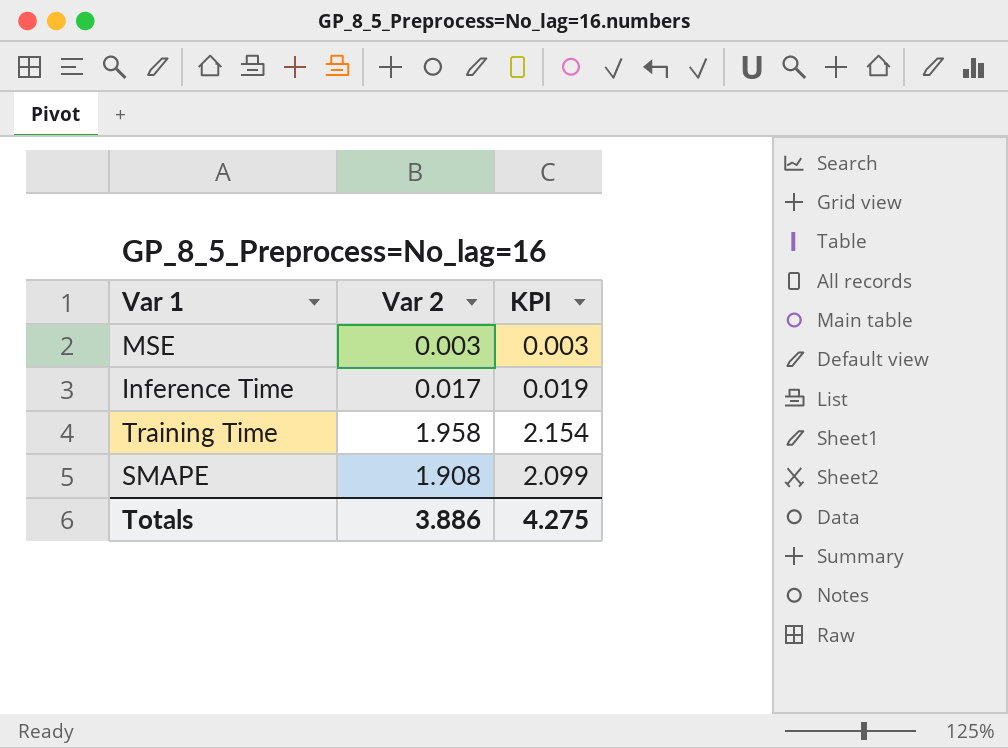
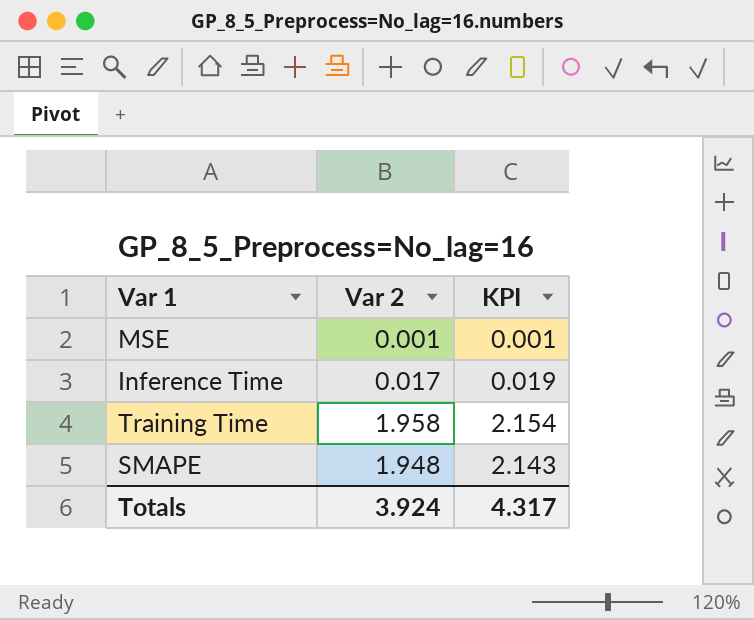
MSE | Var 2: 0.003 -> 0.001
MSE | KPI: 0.003 -> 0.001
SMAPE | Var 2: 1.908 -> 1.948
SMAPE | KPI: 2.099 -> 2.143
Totals | Var 2: 3.886 -> 3.924
Totals | KPI: 4.275 -> 4.317

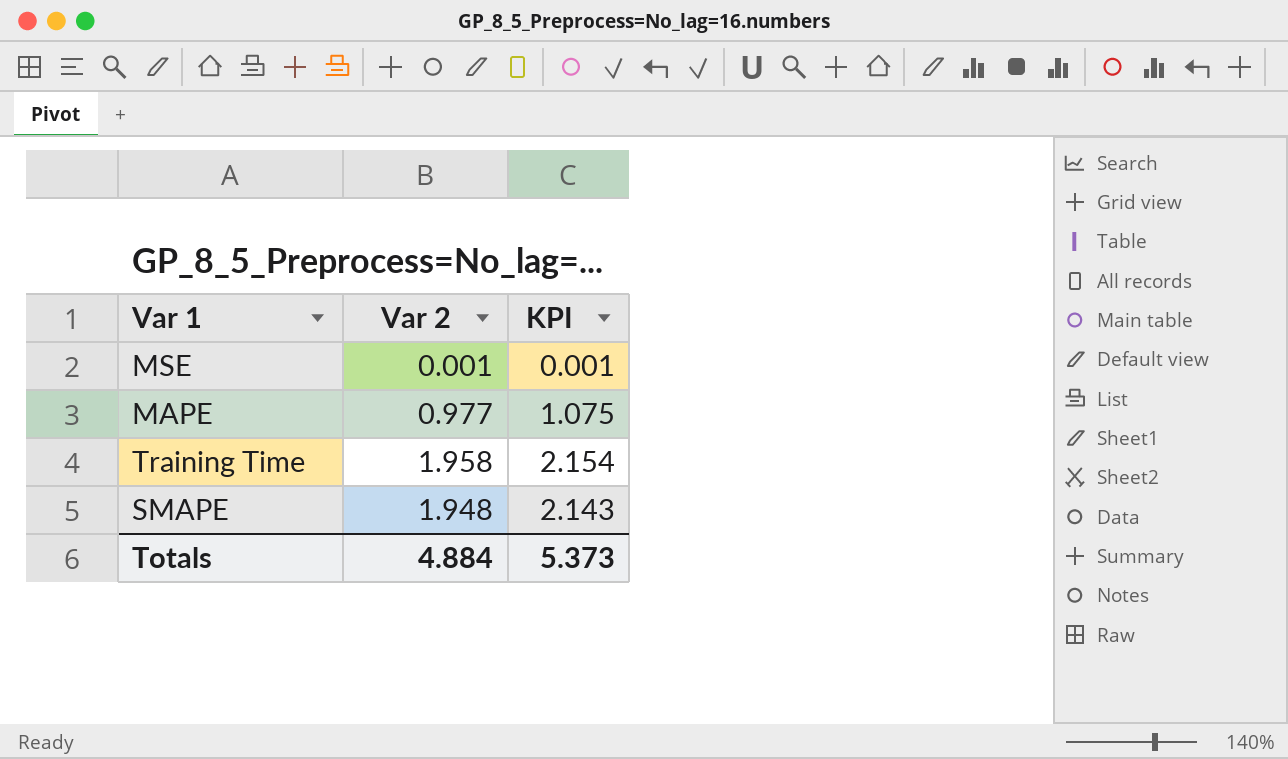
row Inference Time: 0.017 | 0.019 -> none
row MAPE: none -> 0.977 | 1.075
Totals | Var 2: 3.924 -> 4.884
Totals | KPI: 4.317 -> 5.373

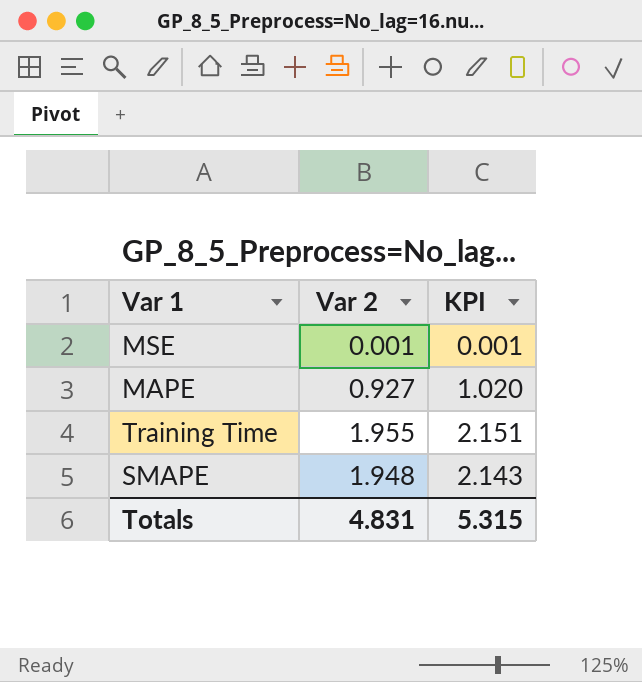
MAPE | Var 2: 0.977 -> 0.927
MAPE | KPI: 1.075 -> 1.020
Training Time | Var 2: 1.958 -> 1.955
Training Time | KPI: 2.154 -> 2.151
Totals | Var 2: 4.884 -> 4.831
Totals | KPI: 5.373 -> 5.315

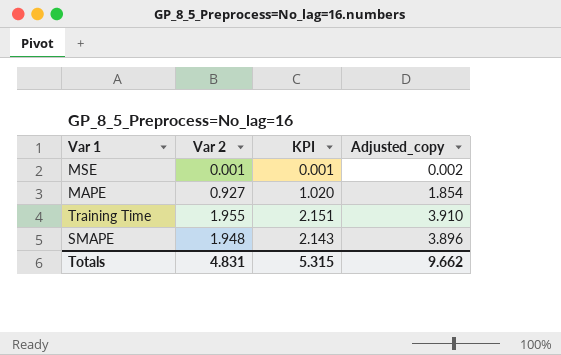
column Adjusted_copy | formula: none -> [Var 2] * 2

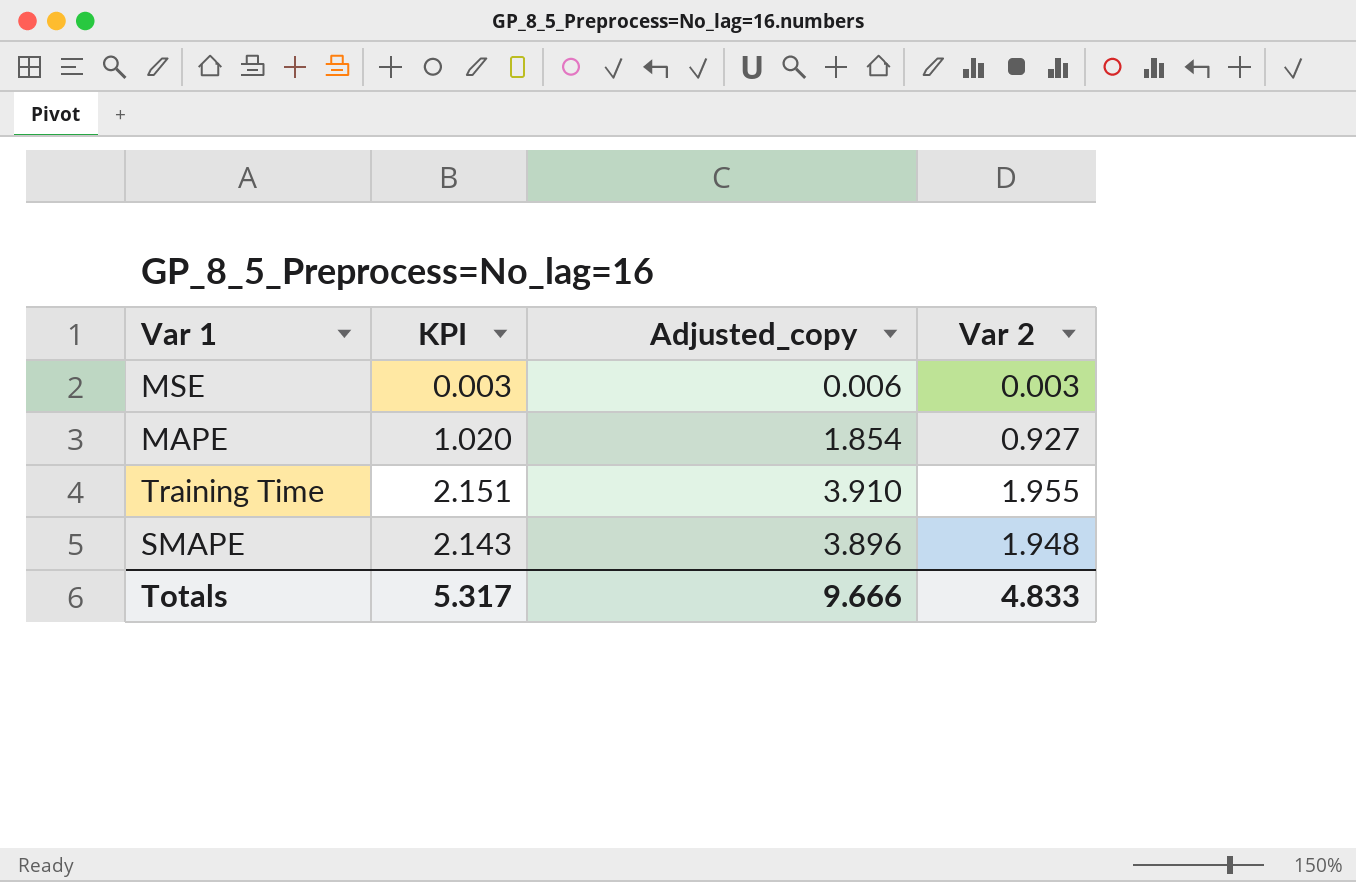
column Var 2 | position: 2 -> 4
MSE | KPI: 0.001 -> 0.003
MSE | Adjusted_copy: 0.002 -> 0.006
MSE | Var 2: 0.001 -> 0.003
Totals | KPI: 5.315 -> 5.317
Totals | Adjusted_copy: 9.662 -> 9.666
Totals | Var 2: 4.831 -> 4.833

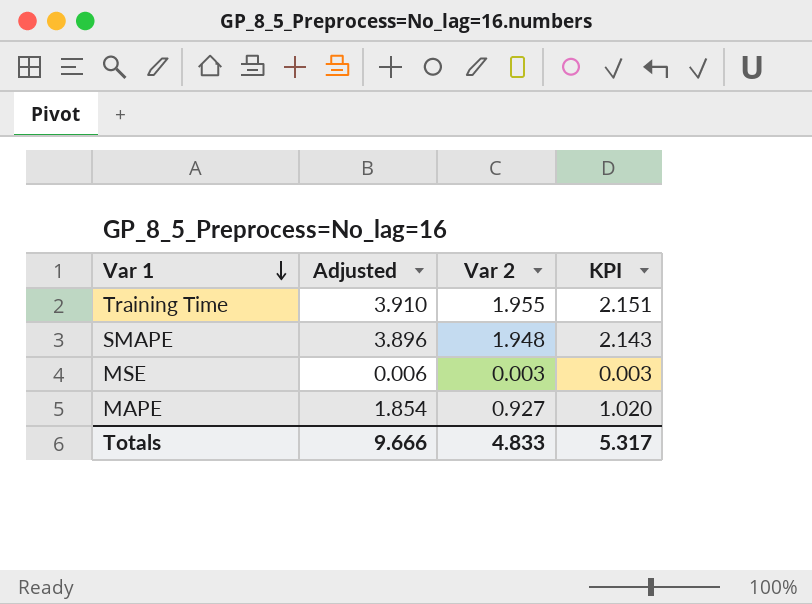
row order: none -> Var 1 descending
column name: Adjusted_copy -> Adjusted
column KPI | position: 2 -> 4

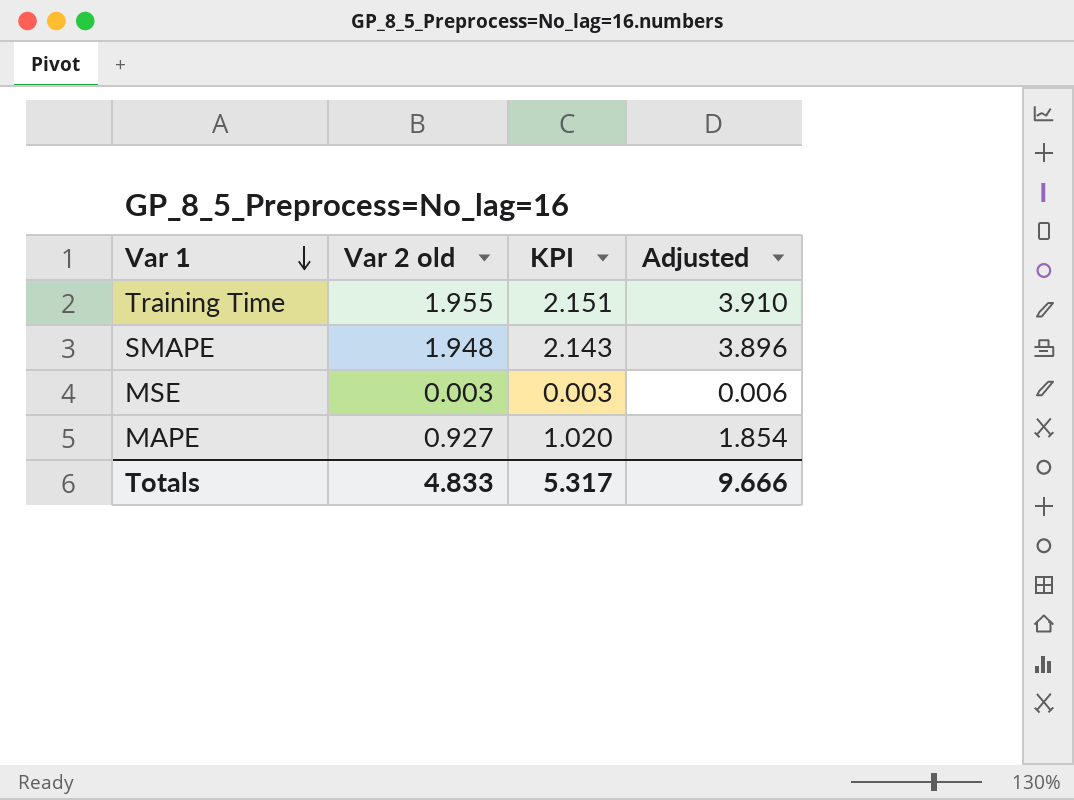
column name: Var 2 -> Var 2 old
column Adjusted | position: 2 -> 4

